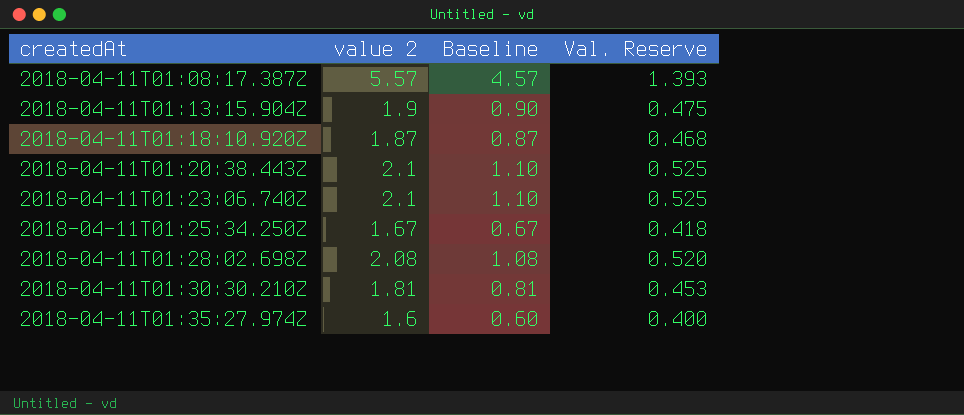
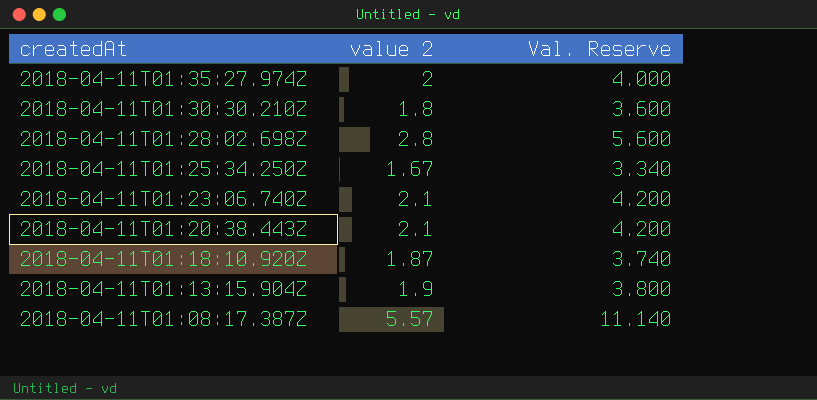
row order: createdAt ascending -> createdAt descending
column Baseline | formula: [value 2] - 1 -> none
column Val. Reserve | formula: [value 2] * 0.25 -> [value 2] * 2
2018-04-11T01:35:27.974Z | value 2: 1.6 -> 2
2018-04-11T01:30:30.210Z | value 2: 1.81 -> 1.8
2018-04-11T01:28:02.698Z | value 2: 2.08 -> 2.8

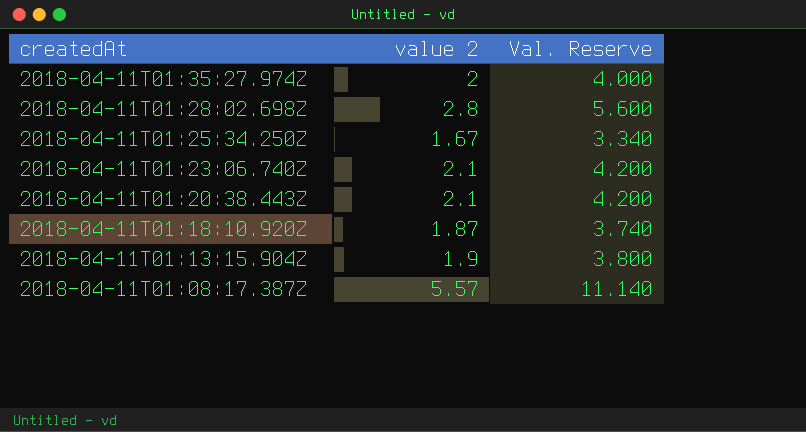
row 2018-04-11T01:30:30.210Z: 1.8 | 3.600 -> none

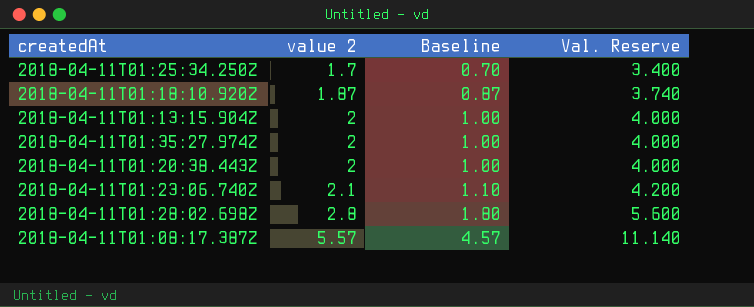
row order: createdAt descending -> value 2 ascending
column Baseline | formula: none -> [value 2] - 1
2018-04-11T01:25:34.250Z | value 2: 1.67 -> 1.7
2018-04-11T01:25:34.250Z | Val. Reserve: 3.340 -> 3.400
2018-04-11T01:13:15.904Z | value 2: 1.9 -> 2
2018-04-11T01:13:15.904Z | Val. Reserve: 3.800 -> 4.000
2018-04-11T01:20:38.443Z | value 2: 2.1 -> 2
2018-04-11T01:20:38.443Z | Val. Reserve: 4.200 -> 4.000

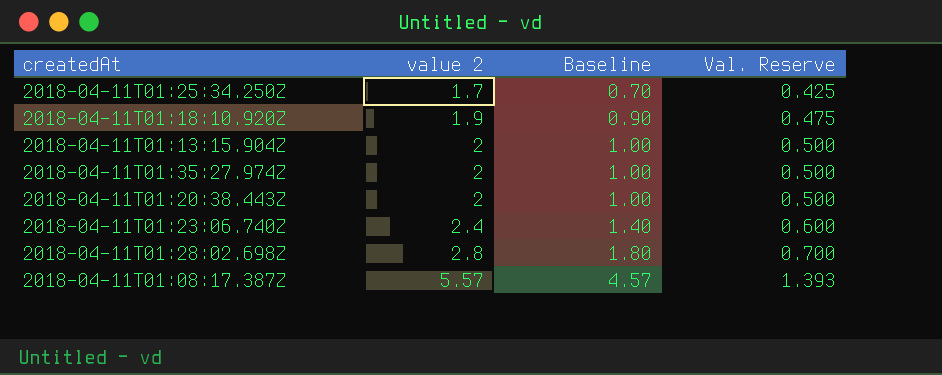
column Val. Reserve | formula: [value 2] * 2 -> [value 2] * 0.25
2018-04-11T01:18:10.920Z | value 2: 1.87 -> 1.9
2018-04-11T01:18:10.920Z | Baseline: 0.87 -> 0.90
2018-04-11T01:23:06.740Z | value 2: 2.1 -> 2.4
2018-04-11T01:23:06.740Z | Baseline: 1.10 -> 1.40

